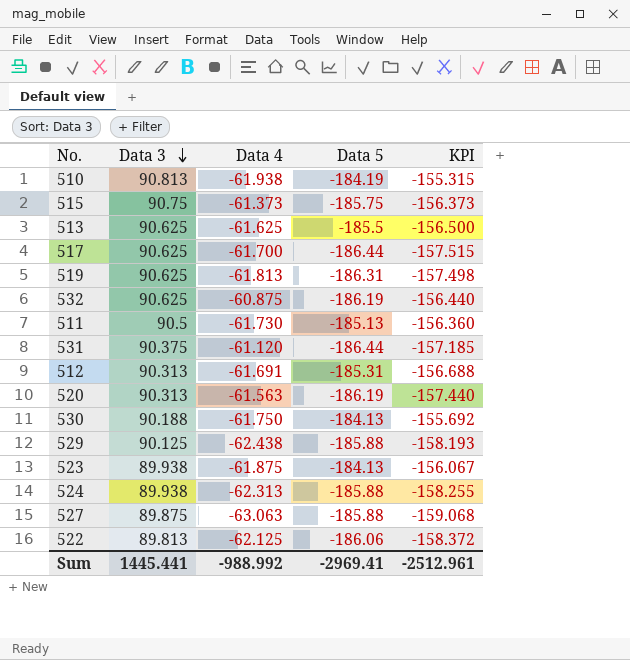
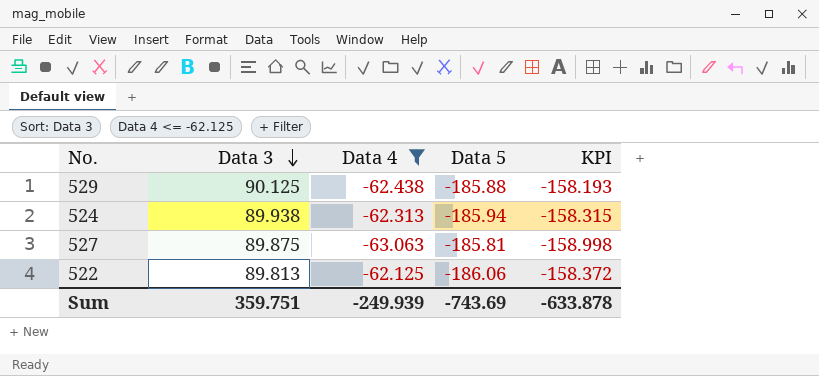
filter: none -> Data 4 <= -62.125
524 | Data 5: -185.88 -> -185.94
524 | KPI: -158.255 -> -158.315
527 | Data 5: -185.88 -> -185.81
527 | KPI: -159.068 -> -158.998
Sum | Data 3: 1445.441 -> 359.751
Sum | Data 4: -988.992 -> -249.939
Sum | Data 5: -2969.41 -> -743.69
Sum | KPI: -2512.961 -> -633.878

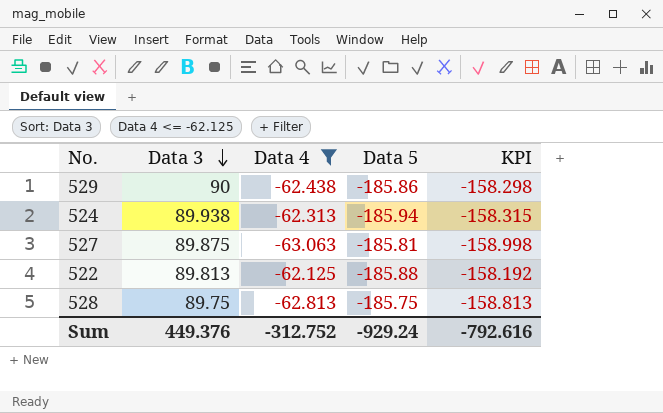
529 | Data 3: 90.125 -> 90
529 | Data 5: -185.88 -> -185.86
529 | KPI: -158.193 -> -158.298
522 | Data 5: -186.06 -> -185.88
522 | KPI: -158.372 -> -158.192
row 528: none -> 89.75 | -62.813 | -185.75 | -158.813
Sum | Data 3: 359.751 -> 449.376
Sum | Data 4: -249.939 -> -312.752
Sum | Data 5: -743.69 -> -929.24
Sum | KPI: -633.878 -> -792.616

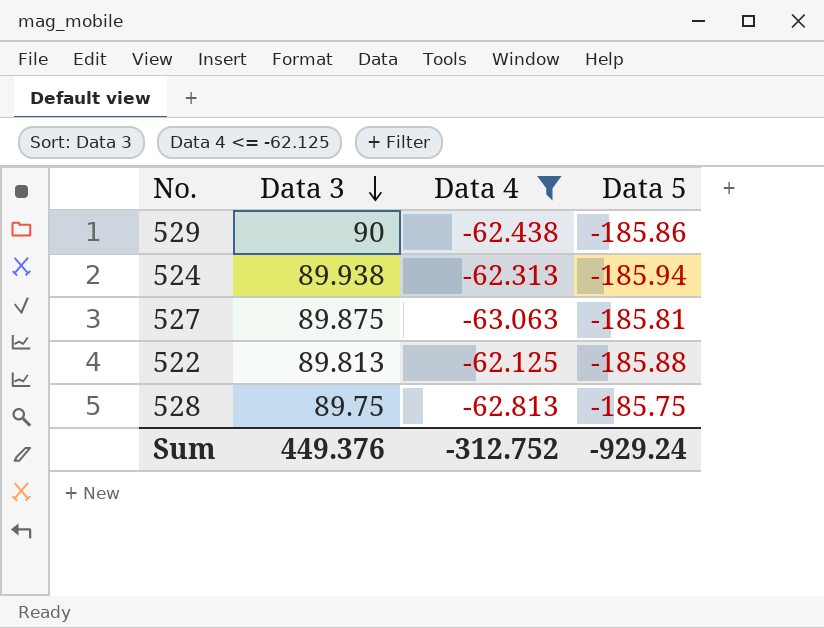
column KPI | formula: [Data 3] + [Data 4] + [Data 5] -> none

